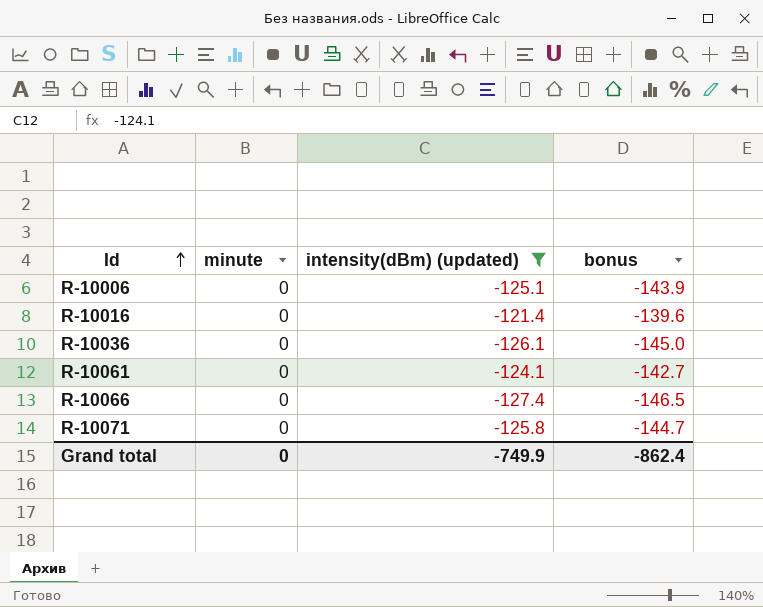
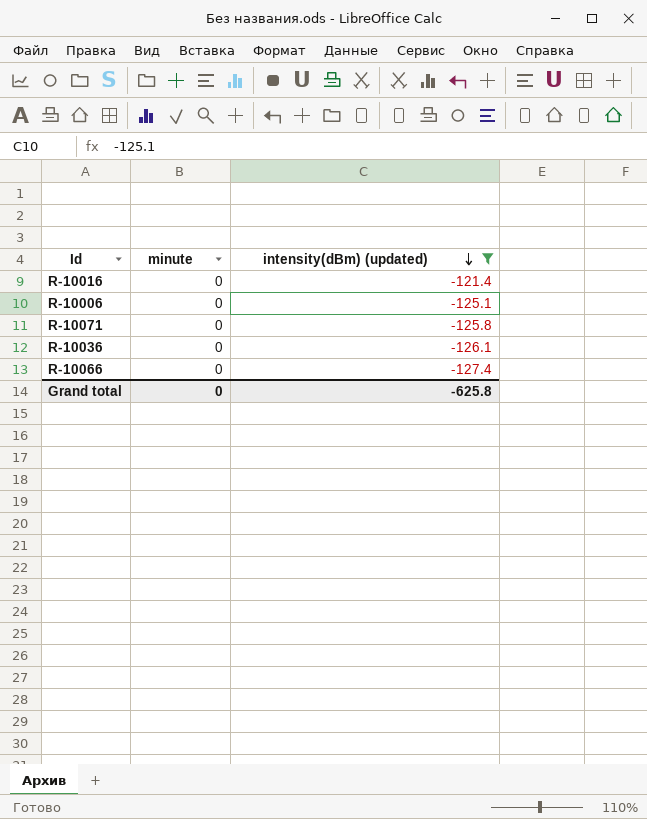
row order: Id ascending -> intensity(dBm) (updated) descending
column bonus | formula: [intensity(dBm) (updated)] * 1.15 -> none
row R-10061: 0 | -124.1 | -142.7 -> none
Grand total | intensity(dBm) (updated): -749.9 -> -625.8

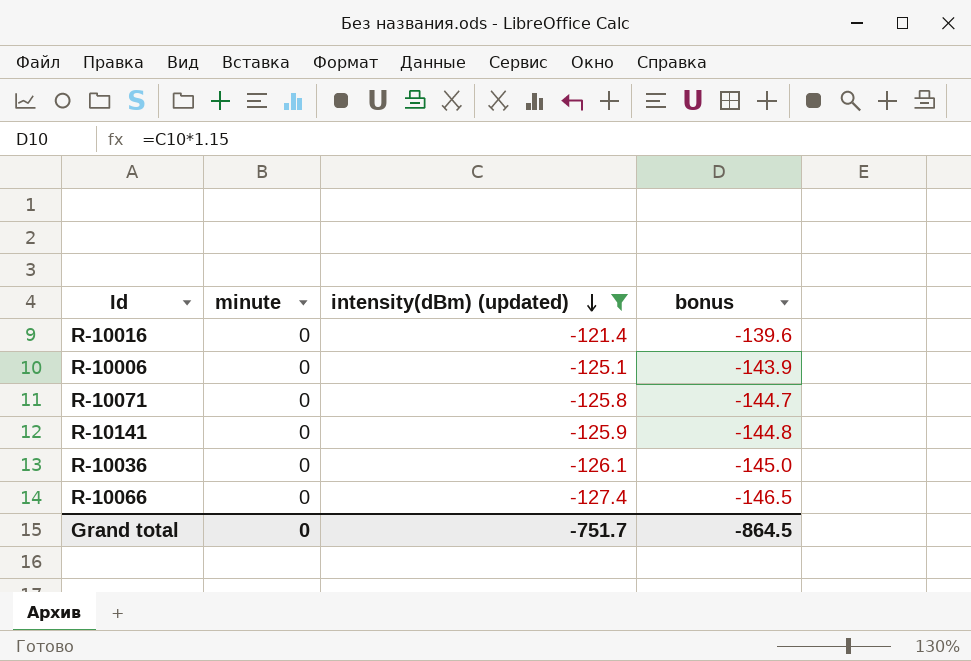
column bonus | formula: none -> [intensity(dBm) (updated)] * 1.15
row R-10141: none -> 0 | -125.9 | -144.8
Grand total | intensity(dBm) (updated): -625.8 -> -751.7

